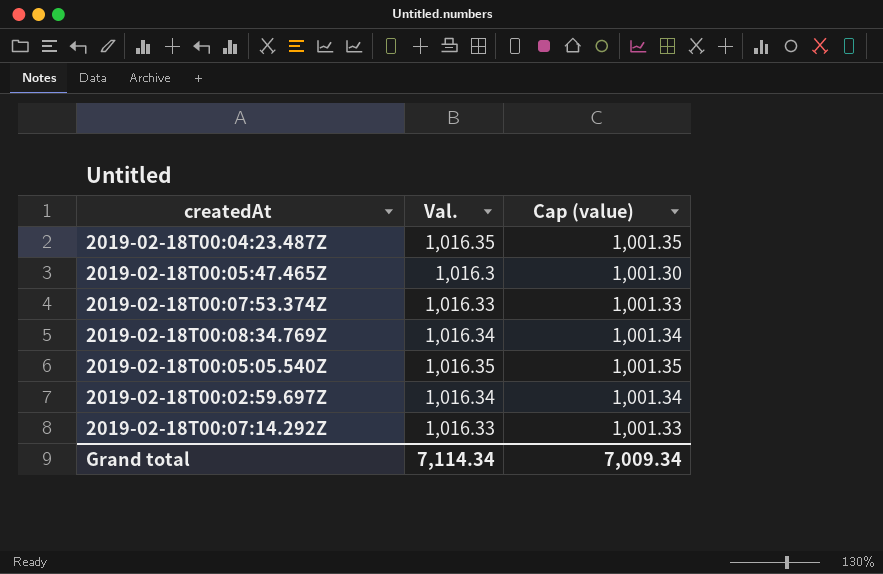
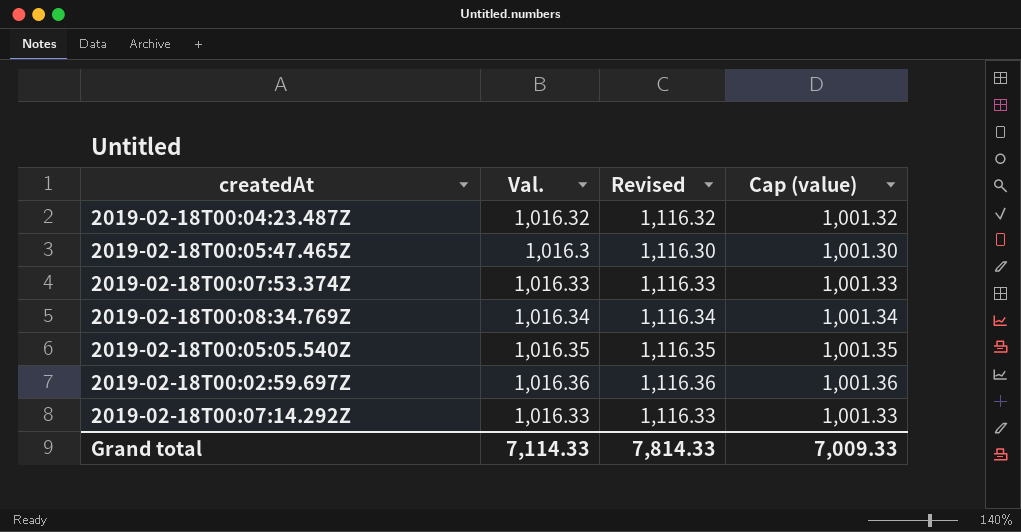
column Revised | formula: none -> [Val.] + 100
2019-02-18T00:04:23.487Z | Val.: 1,016.35 -> 1,016.32
2019-02-18T00:04:23.487Z | Cap (value): 1,001.35 -> 1,001.32
2019-02-18T00:02:59.697Z | Val.: 1,016.34 -> 1,016.36
2019-02-18T00:02:59.697Z | Cap (value): 1,001.34 -> 1,001.36
Grand total | Val.: 7,114.34 -> 7,114.33
Grand total | Cap (value): 7,009.34 -> 7,009.33

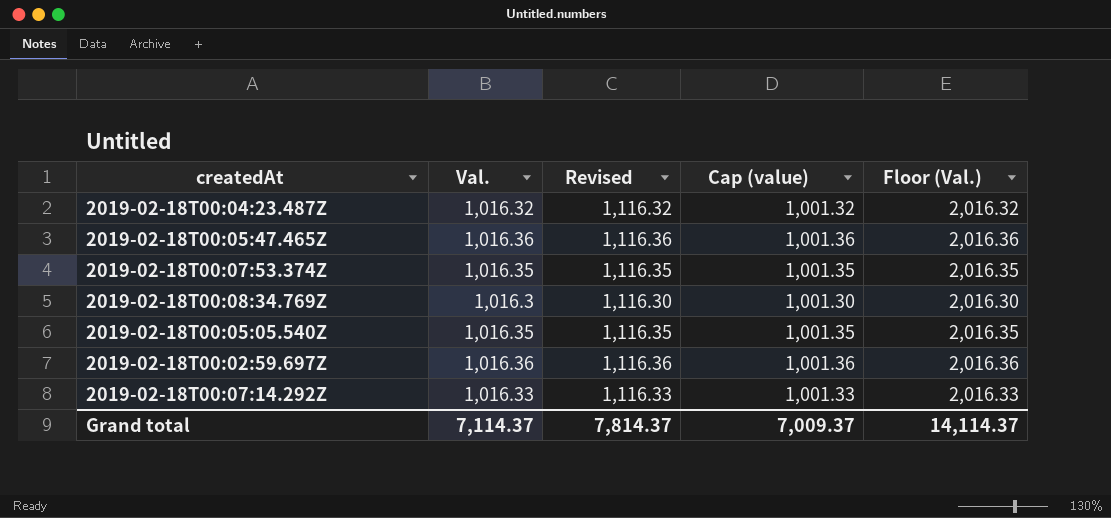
column Floor (Val.) | formula: none -> [Val.] + 1000
2019-02-18T00:05:47.465Z | Val.: 1,016.3 -> 1,016.36
2019-02-18T00:05:47.465Z | Revised: 1,116.30 -> 1,116.36
2019-02-18T00:05:47.465Z | Cap (value): 1,001.30 -> 1,001.36
2019-02-18T00:07:53.374Z | Val.: 1,016.33 -> 1,016.35
2019-02-18T00:07:53.374Z | Revised: 1,116.33 -> 1,116.35
2019-02-18T00:07:53.374Z | Cap (value): 1,001.33 -> 1,001.35
2019-02-18T00:08:34.769Z | Val.: 1,016.34 -> 1,016.3
2019-02-18T00:08:34.769Z | Revised: 1,116.34 -> 1,116.30
2019-02-18T00:08:34.769Z | Cap (value): 1,001.34 -> 1,001.30
Grand total | Val.: 7,114.33 -> 7,114.37
Grand total | Revised: 7,814.33 -> 7,814.37
Grand total | Cap (value): 7,009.33 -> 7,009.37

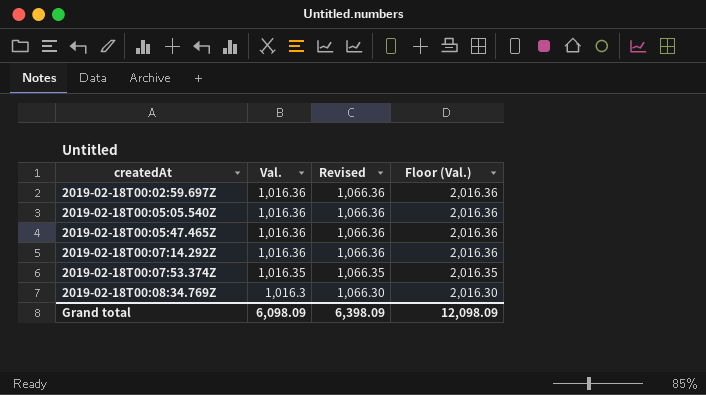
row order: none -> createdAt ascending
column Cap (value) | formula: [Val.] - 15 -> none
column Revised | formula: [Val.] + 100 -> [Val.] + 50
row 2019-02-18T00:04:23.487Z: 1,016.32 | 1,116.32 | 1,001.32 | 2,016.32 -> none
2019-02-18T00:05:05.540Z | Val.: 1,016.35 -> 1,016.36
2019-02-18T00:05:05.540Z | Floor (Val.): 2,016.35 -> 2,016.36
2019-02-18T00:07:14.292Z | Val.: 1,016.33 -> 1,016.36
2019-02-18T00:07:14.292Z | Floor (Val.): 2,016.33 -> 2,016.36
Grand total | Val.: 7,114.37 -> 6,098.09
Grand total | Revised: 7,814.37 -> 6,398.09
Grand total | Floor (Val.): 14,114.37 -> 12,098.09

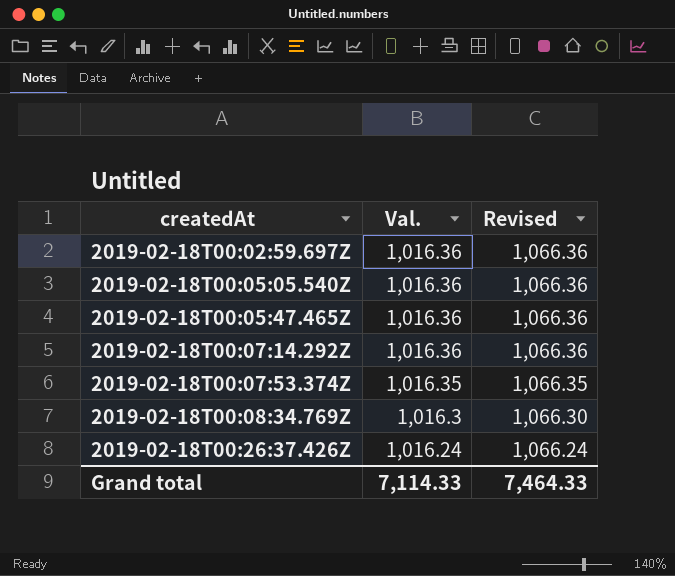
column Floor (Val.) | formula: [Val.] + 1000 -> none
row 2019-02-18T00:26:37.426Z: none -> 1,016.24 | 1,066.24
Grand total | Val.: 6,098.09 -> 7,114.33
Grand total | Revised: 6,398.09 -> 7,464.33

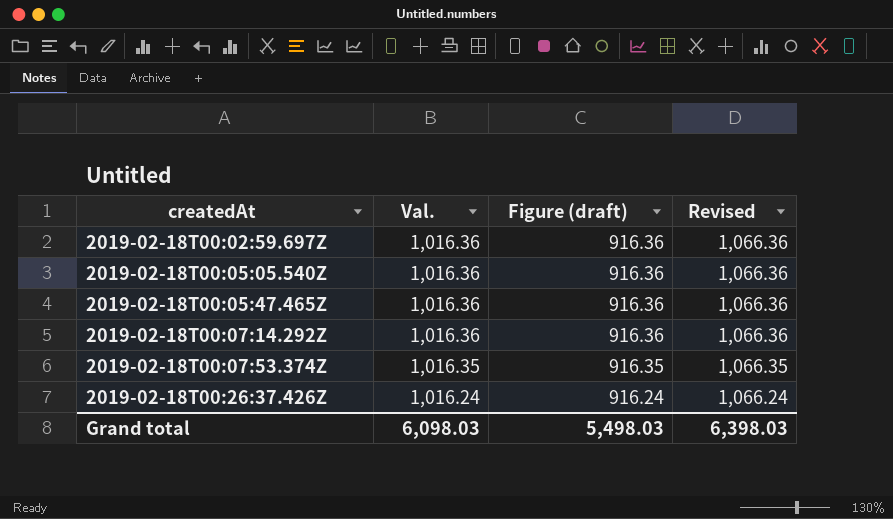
column Figure (draft) | formula: none -> [Val.] - 100
row 2019-02-18T00:08:34.769Z: 1,016.3 | 1,066.30 -> none
Grand total | Val.: 7,114.33 -> 6,098.03
Grand total | Revised: 7,464.33 -> 6,398.03

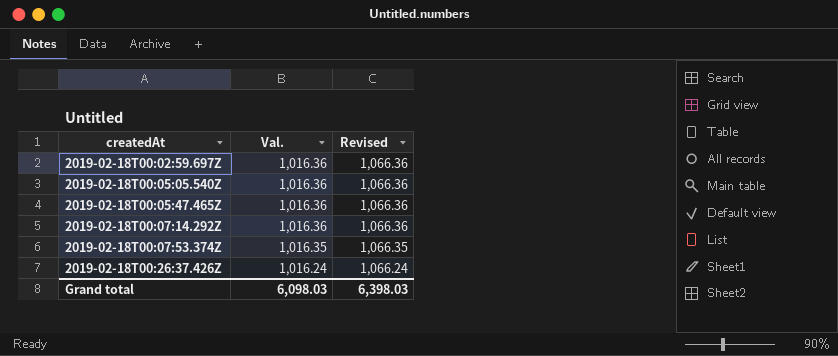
column Figure (draft) | formula: [Val.] - 100 -> none

